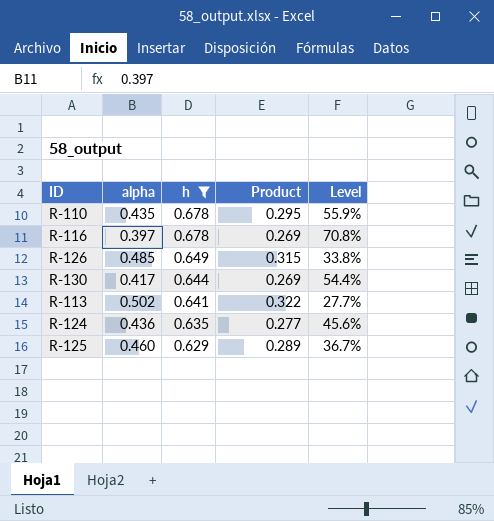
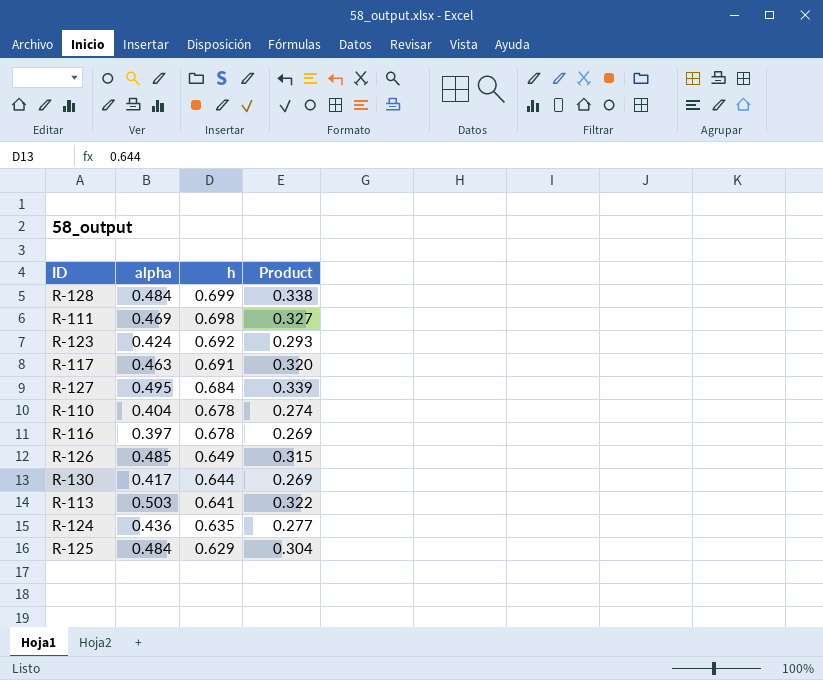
filter: h <= 0.678 -> none
column Level | formula: ([h] - [alpha]) / [alpha] -> none
R-110 | alpha: 0.435 -> 0.404
R-110 | Product: 0.295 -> 0.274
R-113 | alpha: 0.502 -> 0.503
R-125 | alpha: 0.460 -> 0.484
R-125 | Product: 0.289 -> 0.304

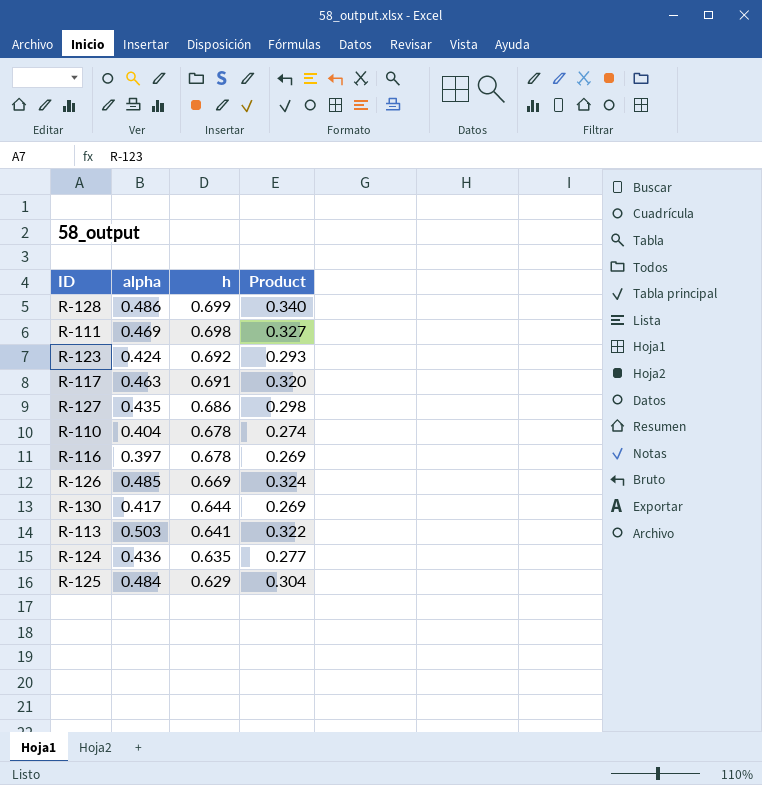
R-128 | alpha: 0.484 -> 0.486
R-128 | Product: 0.338 -> 0.340
R-127 | alpha: 0.495 -> 0.435
R-127 | h: 0.684 -> 0.686
R-127 | Product: 0.339 -> 0.298
R-126 | h: 0.649 -> 0.669
R-126 | Product: 0.315 -> 0.324

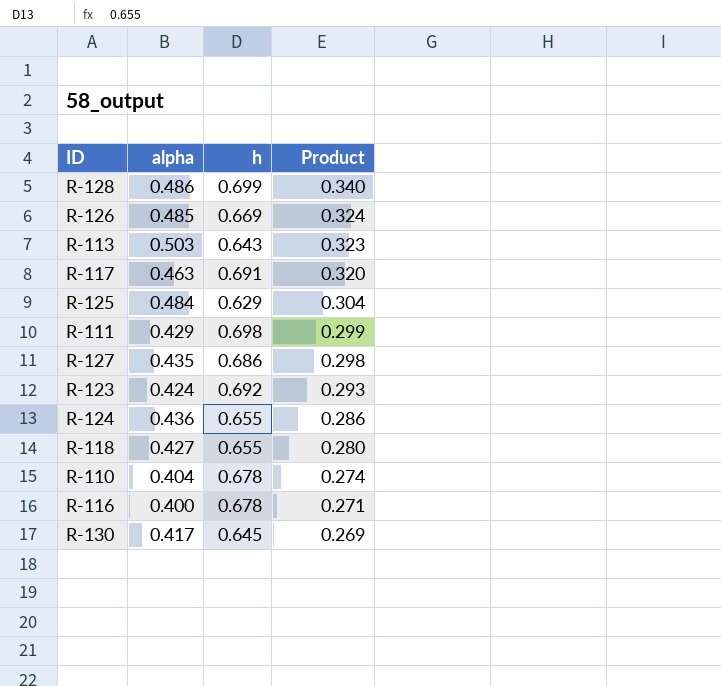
row order: h descending -> Product descending
R-113 | h: 0.641 -> 0.643
R-113 | Product: 0.322 -> 0.323
R-111 | alpha: 0.469 -> 0.429
R-111 | Product: 0.327 -> 0.299
R-124 | h: 0.635 -> 0.655
R-124 | Product: 0.277 -> 0.286
row R-118: none -> 0.427 | 0.655 | 0.280
R-116 | alpha: 0.397 -> 0.400
R-116 | Product: 0.269 -> 0.271
R-130 | h: 0.644 -> 0.645

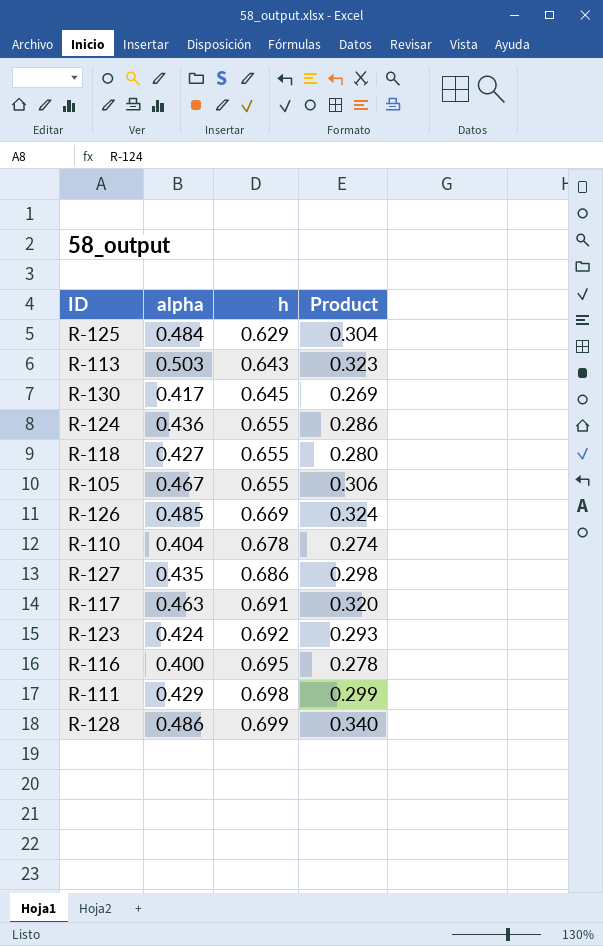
row order: Product descending -> h ascending
row R-105: none -> 0.467 | 0.655 | 0.306
R-116 | h: 0.678 -> 0.695
R-116 | Product: 0.271 -> 0.278

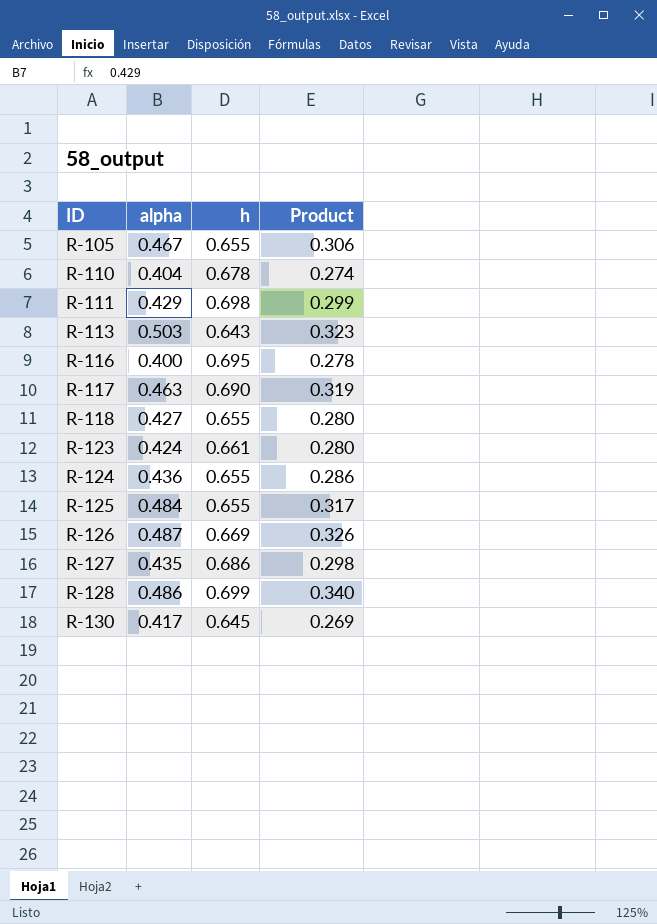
row order: h ascending -> ID ascending
R-117 | h: 0.691 -> 0.690
R-117 | Product: 0.320 -> 0.319
R-123 | h: 0.692 -> 0.661
R-123 | Product: 0.293 -> 0.280
R-125 | h: 0.629 -> 0.655
R-125 | Product: 0.304 -> 0.317
R-126 | alpha: 0.485 -> 0.487
R-126 | Product: 0.324 -> 0.326

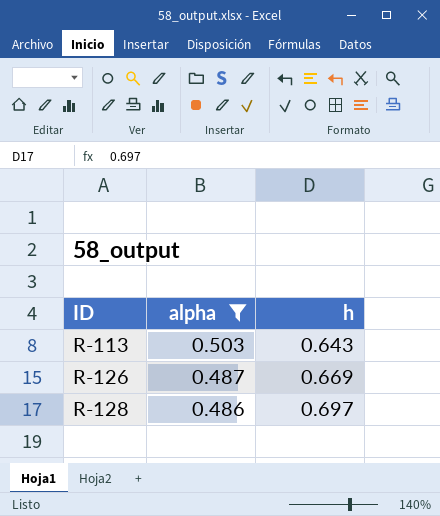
filter: none -> alpha >= 0.486
column Product | formula: [alpha] * [h] -> none
R-128 | h: 0.699 -> 0.697

